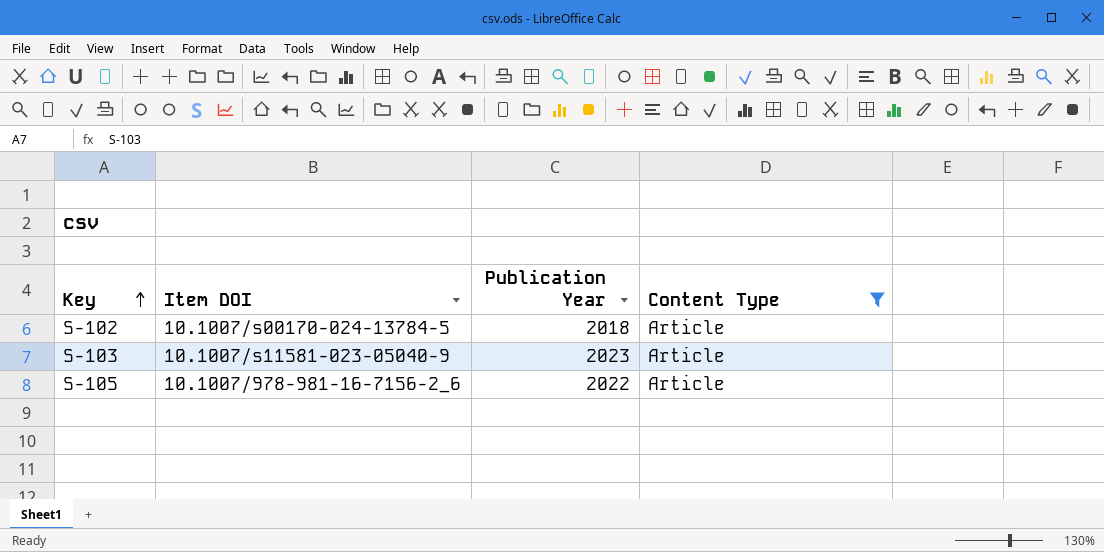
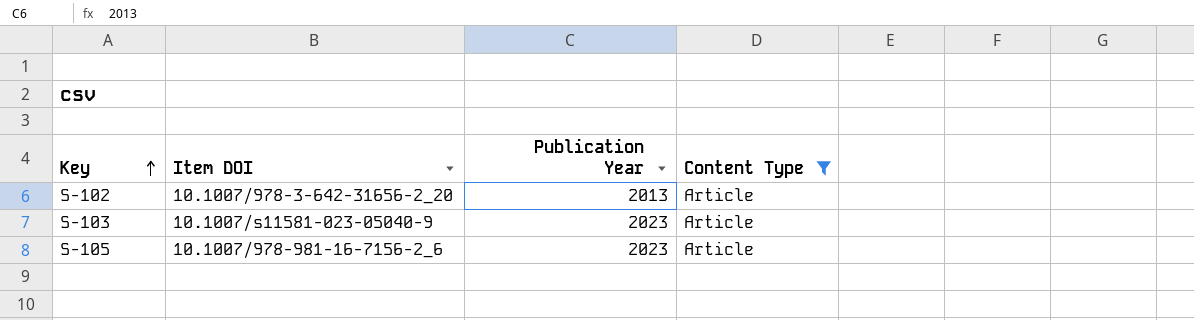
S-102 | Item DOI: 10.1007/s00170-024-13784-5 -> 10.1007/978-3-642-31656-2_20
S-102 | Publication Year: 2018 -> 2013
S-105 | Publication Year: 2022 -> 2023

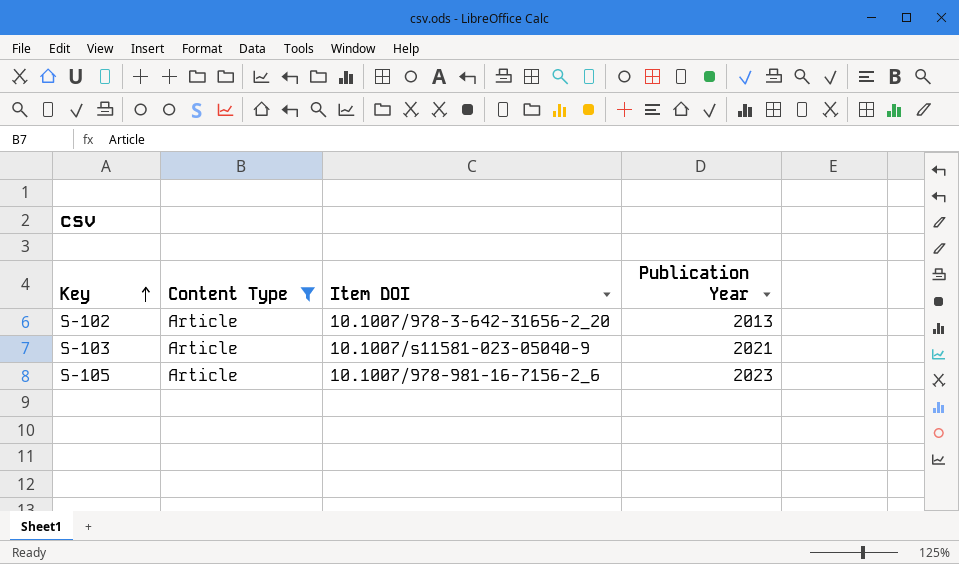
column Content Type | position: 4 -> 2
S-103 | Publication Year: 2023 -> 2021

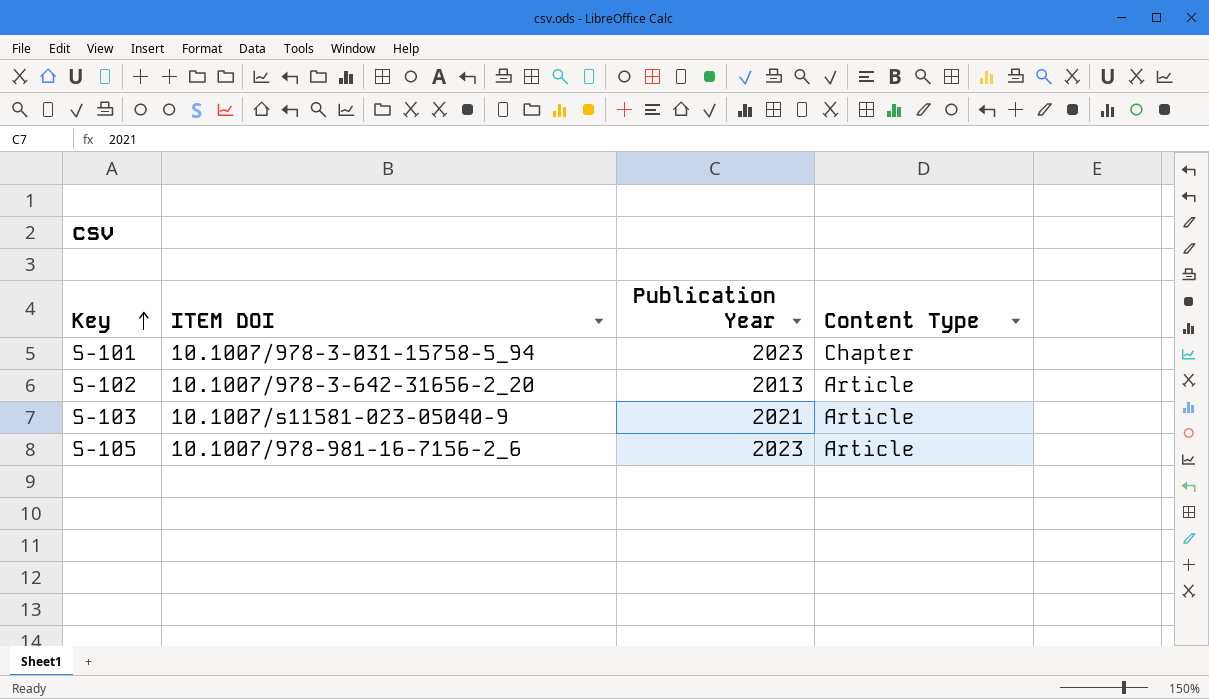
filter: Content Type = Article -> none
column name: Item DOI -> ITEM DOI
column Content Type | position: 2 -> 4

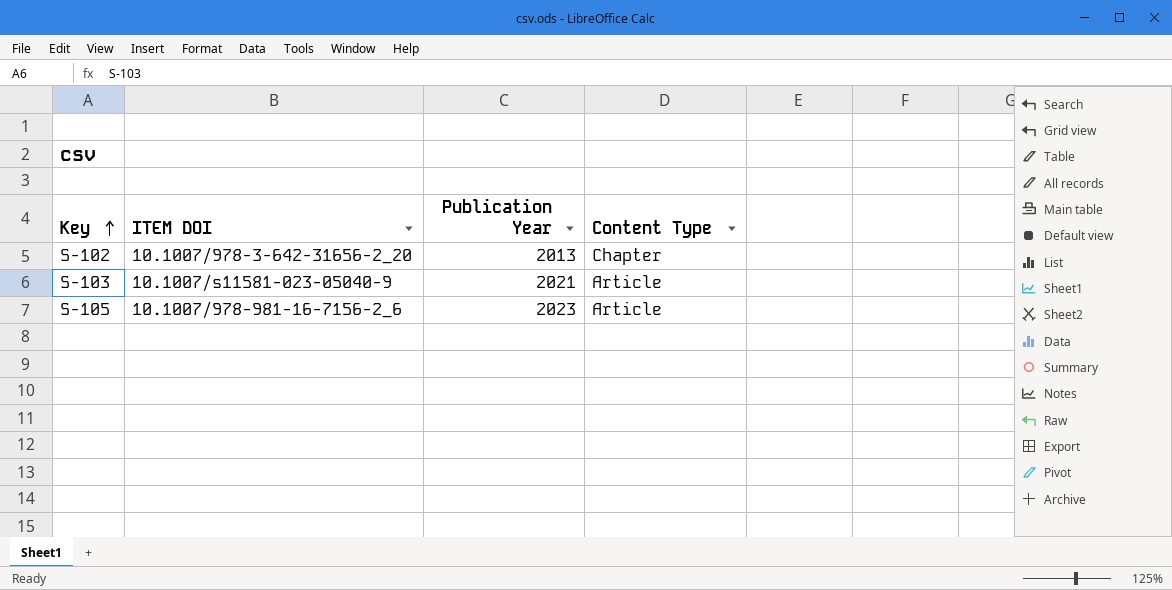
row S-101: 10.1007/978-3-031-15758-5_94 | 2023 | Chapter -> none
S-102 | Content Type: Article -> Chapter

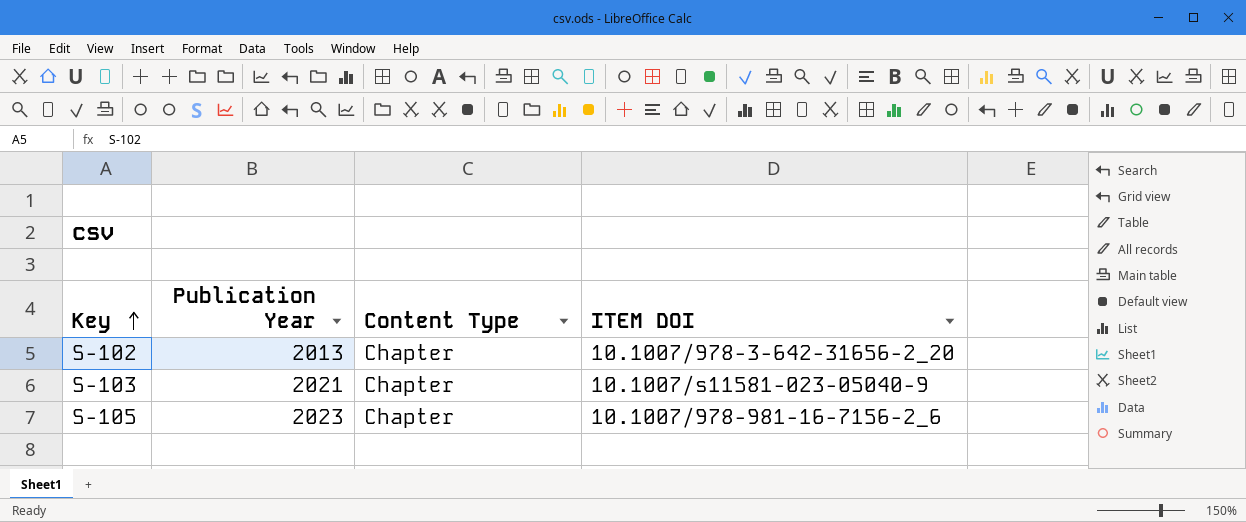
column ITEM DOI | position: 2 -> 4
S-103 | Content Type: Article -> Chapter
S-105 | Content Type: Article -> Chapter

